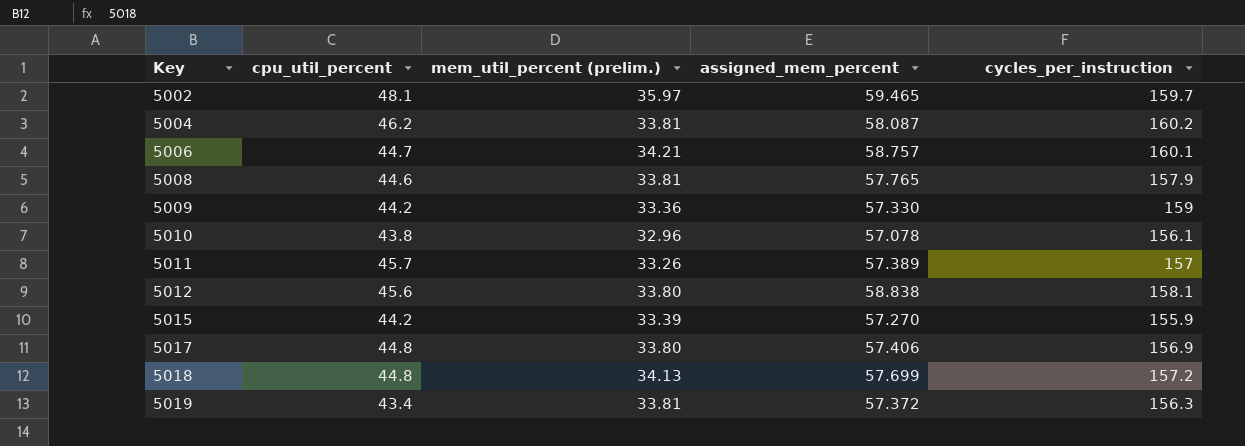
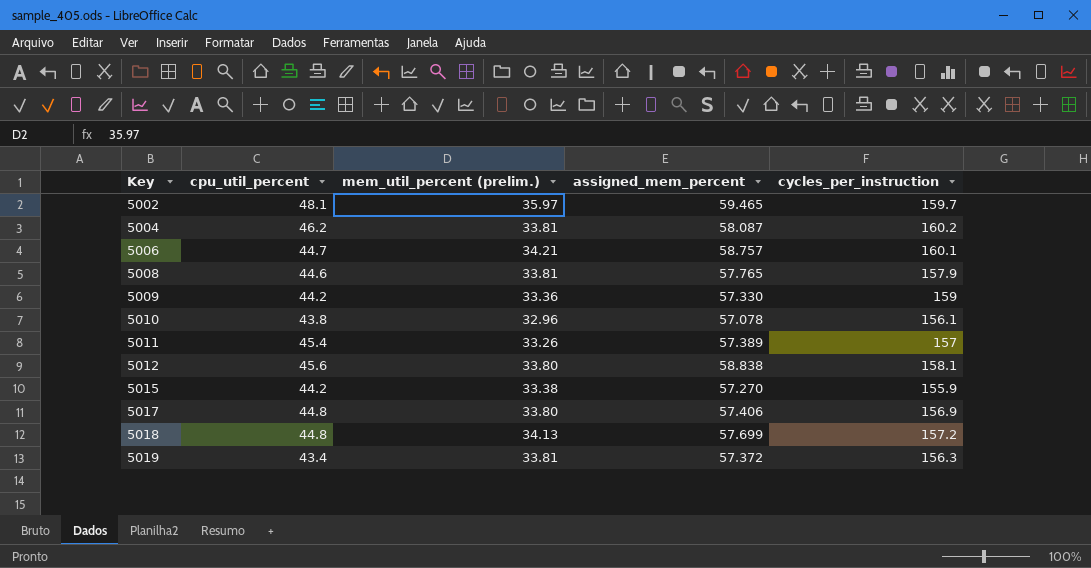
5011 | cpu_util_percent: 45.7 -> 45.4
5015 | mem_util_percent (prelim.): 33.39 -> 33.38

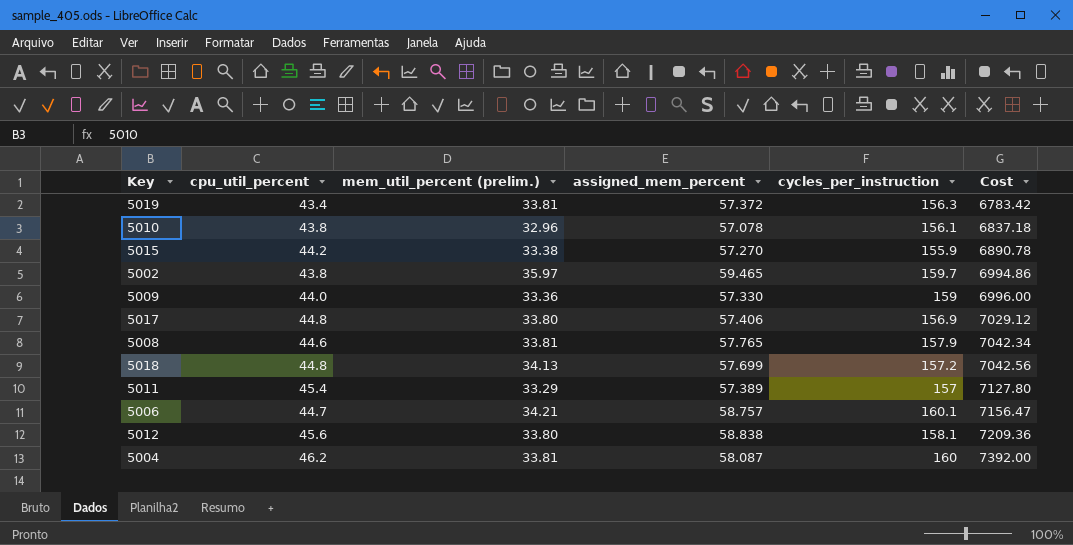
row order: Key ascending -> Cost ascending
column Cost | formula: none -> [cpu_util_percent] * [cycles_per_instruction]
5002 | cpu_util_percent: 48.1 -> 43.8
5009 | cpu_util_percent: 44.2 -> 44.0
5011 | mem_util_percent (prelim.): 33.26 -> 33.29
5004 | cycles_per_instruction: 160.2 -> 160

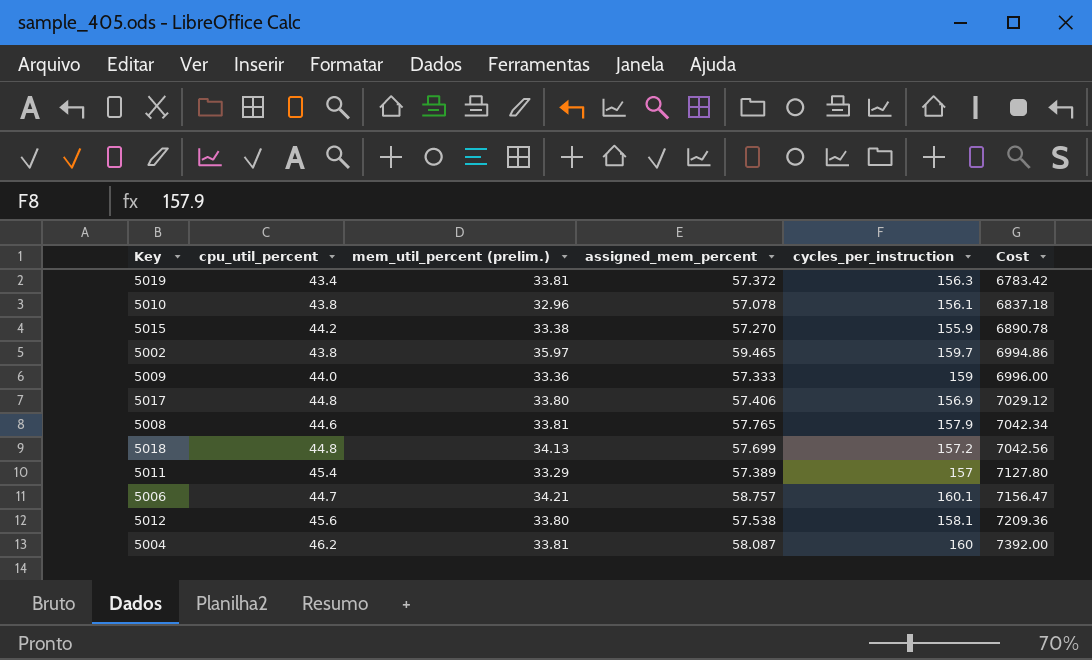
5009 | assigned_mem_percent: 57.330 -> 57.333
5012 | assigned_mem_percent: 58.838 -> 57.538

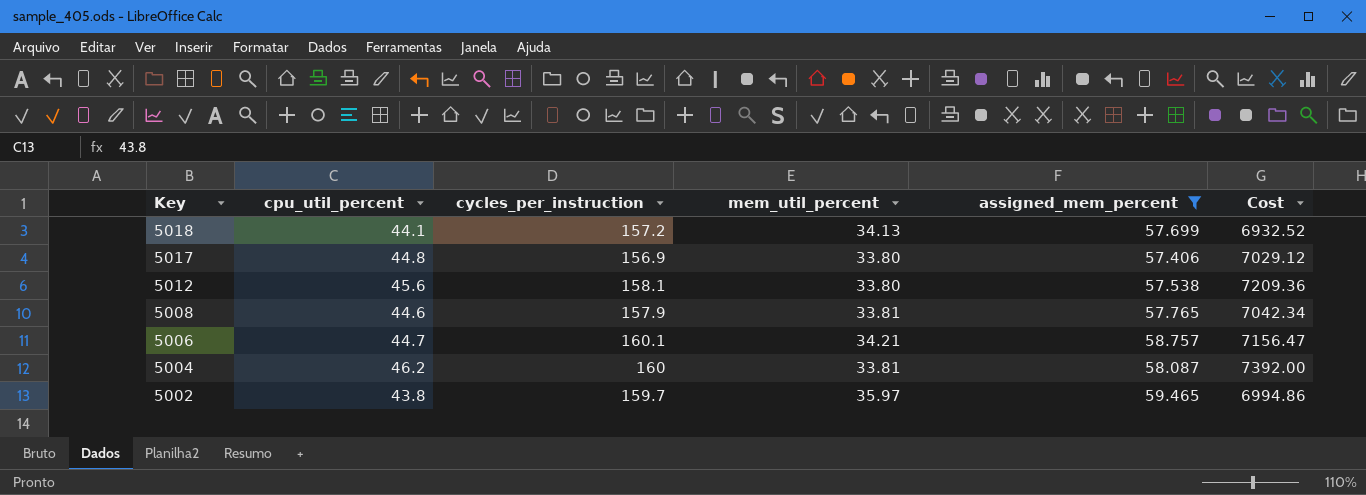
filter: none -> assigned_mem_percent >= 57.406
row order: Cost ascending -> Key descending
column cycles_per_instruction | position: 5 -> 3
column name: mem_util_percent (prelim.) -> mem_util_percent
5018 | cpu_util_percent: 44.8 -> 44.1
5018 | Cost: 7042.56 -> 6932.52

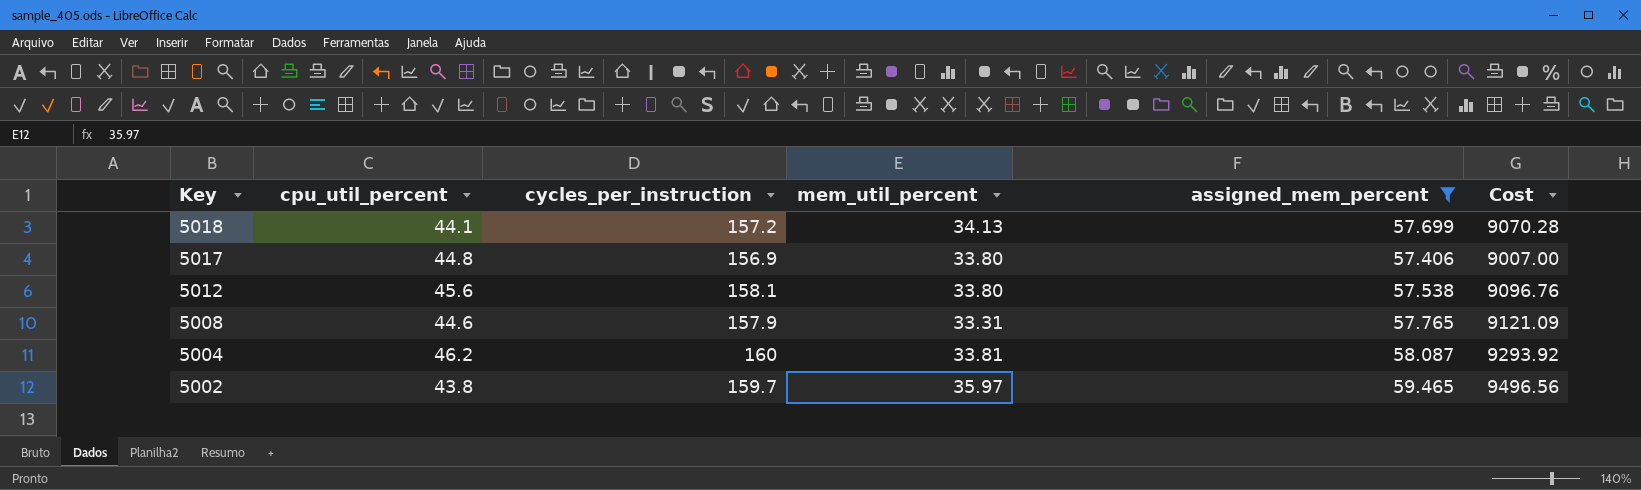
column Cost | formula: [cpu_util_percent] * [cycles_per_instruction] -> [cycles_per_instruction] * [assigned_mem_percent]
row 5006: 44.7 | 160.1 | 34.21 | 58.757 | 7156.47 -> none
5008 | mem_util_percent: 33.81 -> 33.31

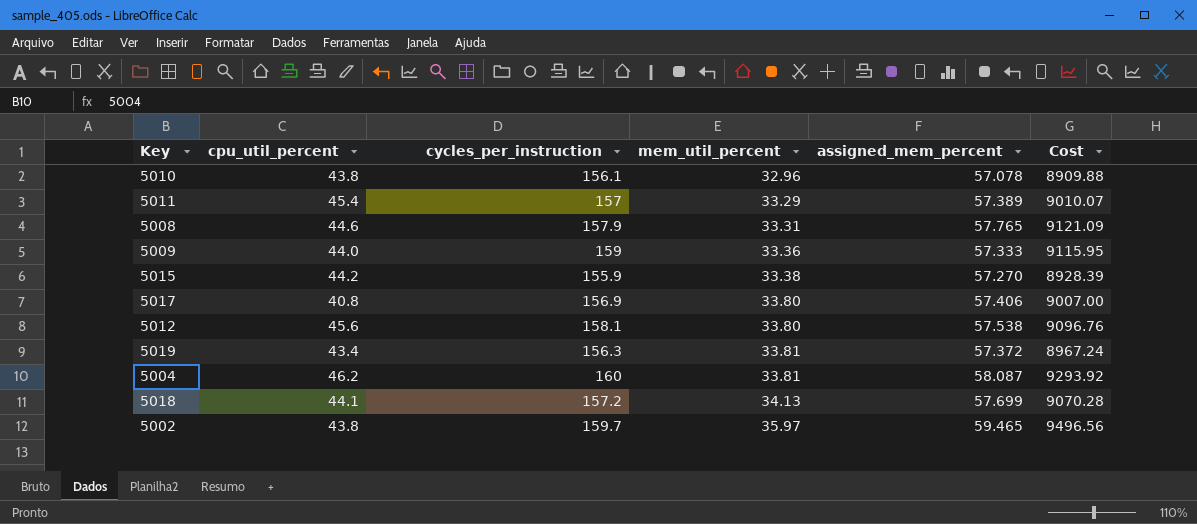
filter: assigned_mem_percent >= 57.406 -> none
row order: Key descending -> mem_util_percent ascending
5017 | cpu_util_percent: 44.8 -> 40.8

